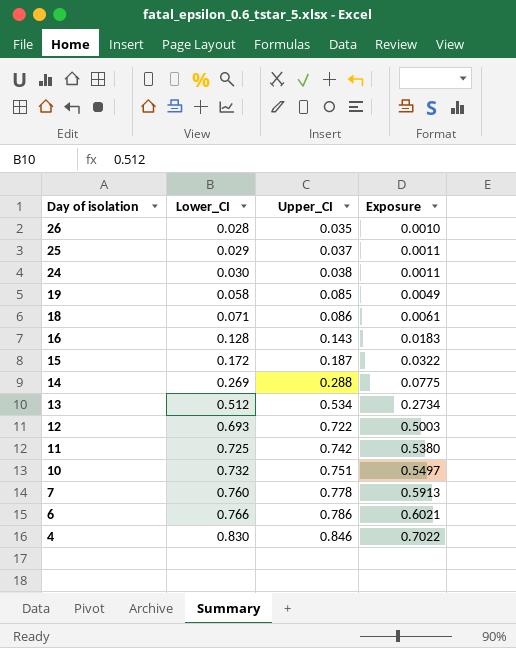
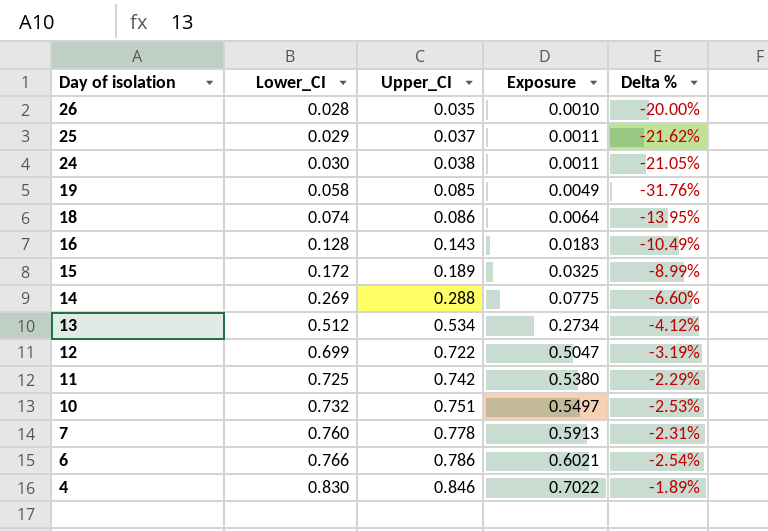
column Delta % | formula: none -> ([Lower_CI] - [Upper_CI]) / [Upper_CI]
18 | Lower_CI: 0.071 -> 0.074
18 | Exposure: 0.0061 -> 0.0064
15 | Upper_CI: 0.187 -> 0.189
15 | Exposure: 0.0322 -> 0.0325
12 | Lower_CI: 0.693 -> 0.699
12 | Exposure: 0.5003 -> 0.5047

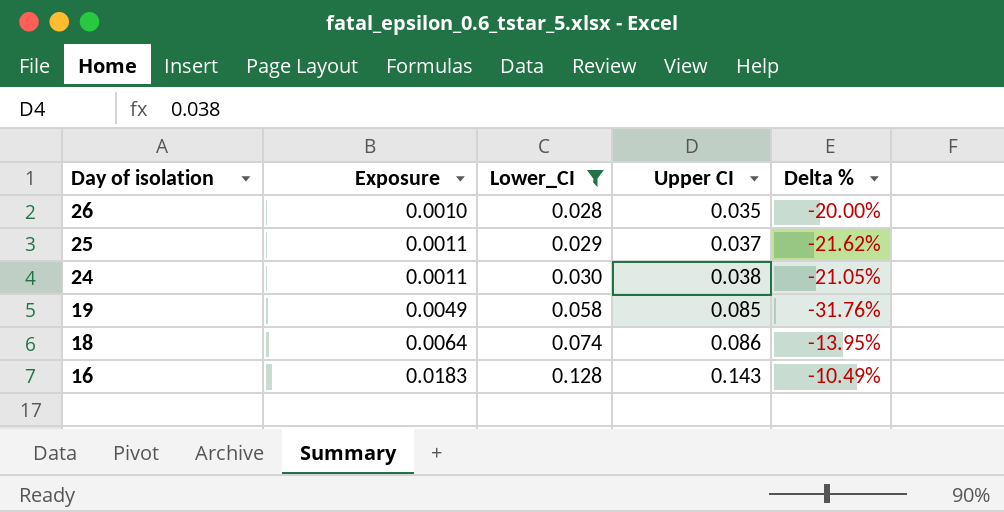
filter: none -> Lower_CI <= 0.128
column Exposure | position: 4 -> 2
column name: Upper_CI -> Upper CI

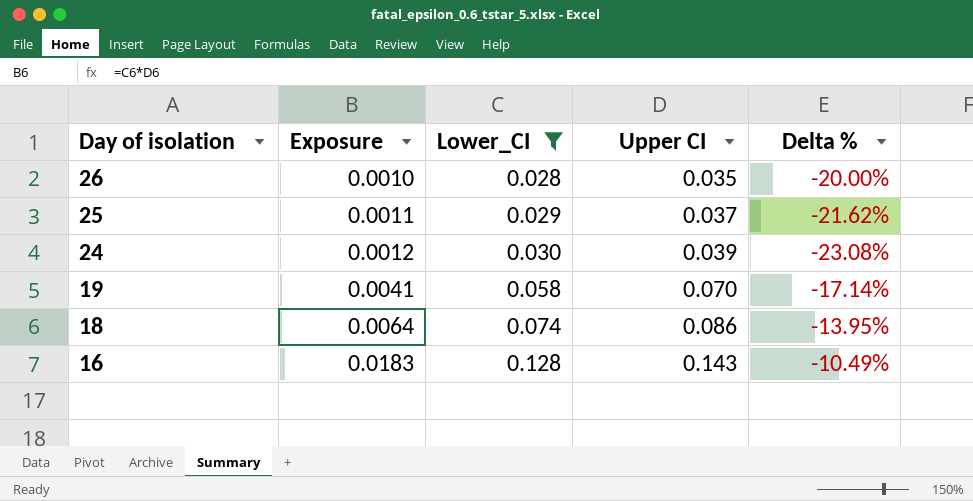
24 | Exposure: 0.0011 -> 0.0012
24 | Upper CI: 0.038 -> 0.039
24 | Delta %: -21.05% -> -23.08%
19 | Exposure: 0.0049 -> 0.0041
19 | Upper CI: 0.085 -> 0.070
19 | Delta %: -31.76% -> -17.14%

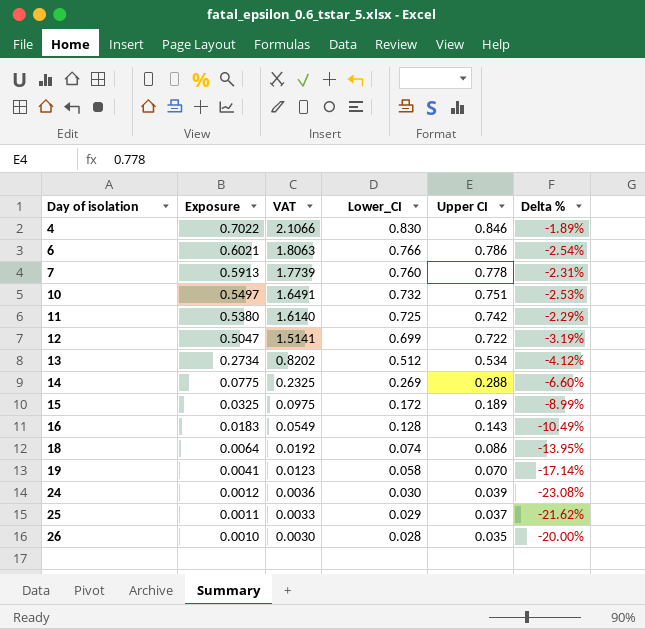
filter: Lower_CI <= 0.128 -> none
row order: Day of isolation descending -> Day of isolation ascending
column VAT | formula: none -> [Exposure] * 3

